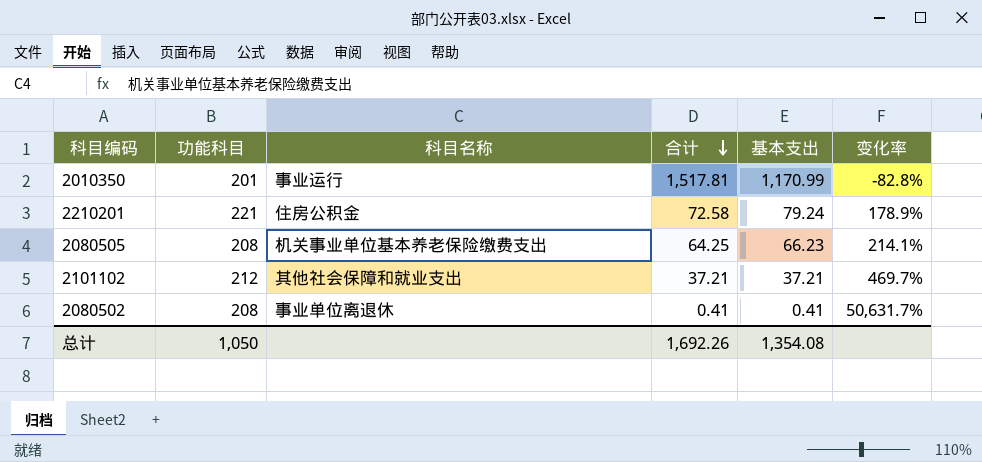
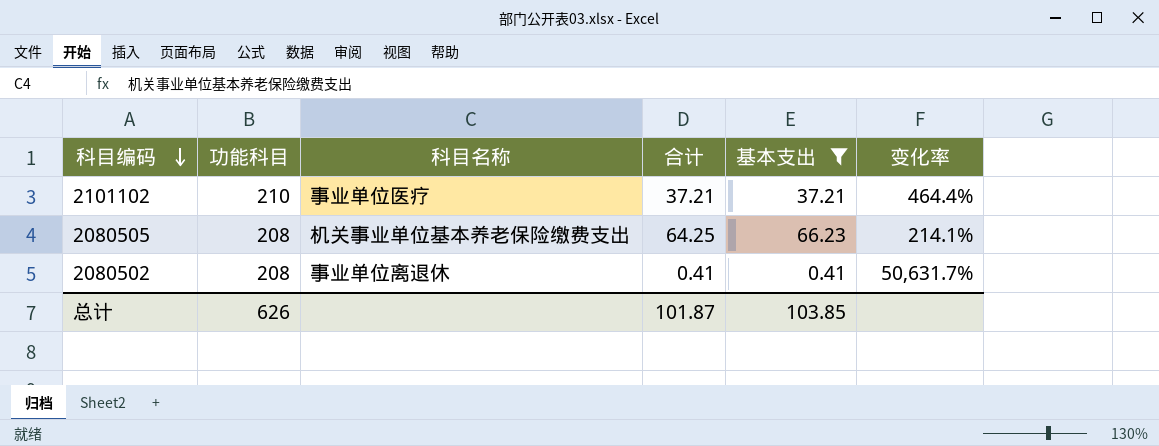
filter: none -> 基本支出 <= 66.23
row order: 合计 descending -> 科目编码 descending
2101102 | 功能科目: 212 -> 210
2101102 | 科目名称: 其他社会保障和就业支出 -> 事业单位医疗
2101102 | 变化率: 469.7% -> 464.4%
总计 | 功能科目: 1,050 -> 626
总计 | 合计: 1,692.26 -> 101.87
总计 | 基本支出: 1,354.08 -> 103.85

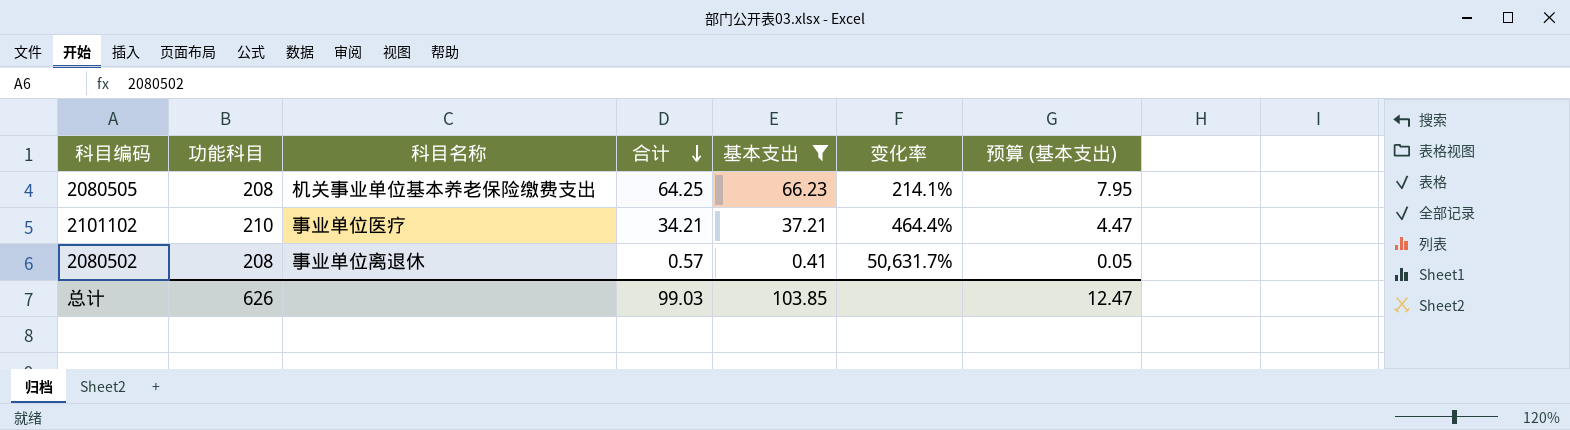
row order: 科目编码 descending -> 合计 descending
column 预算 (基本支出) | formula: none -> [基本支出] * 0.12
2101102 | 合计: 37.21 -> 34.21
2080502 | 合计: 0.41 -> 0.57
总计 | 合计: 101.87 -> 99.03

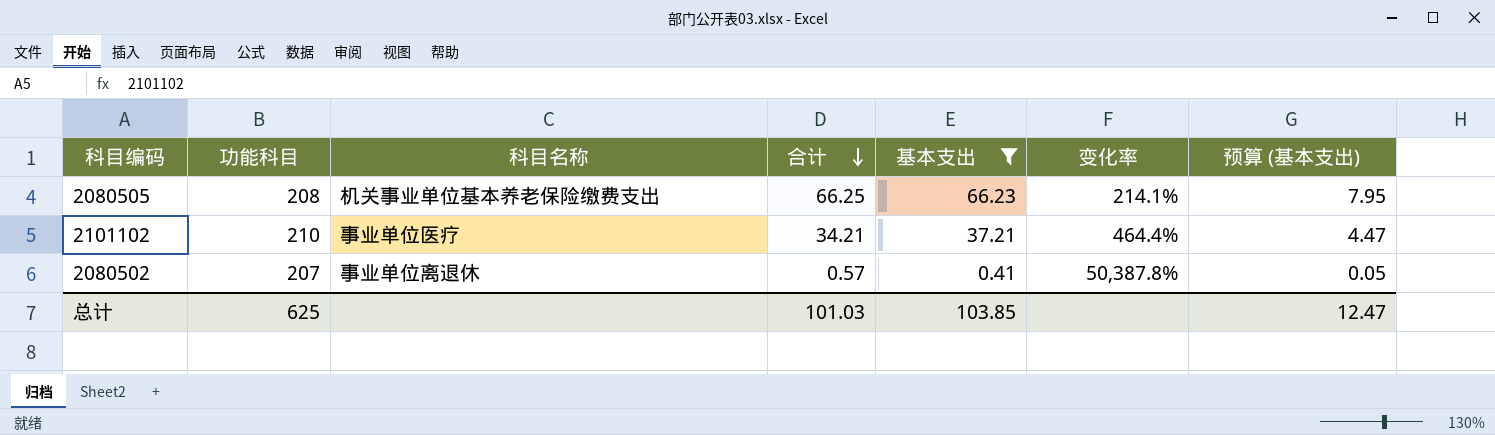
2080505 | 合计: 64.25 -> 66.25
2080502 | 功能科目: 208 -> 207
2080502 | 变化率: 50,631.7% -> 50,387.8%
总计 | 功能科目: 626 -> 625
总计 | 合计: 99.03 -> 101.03

